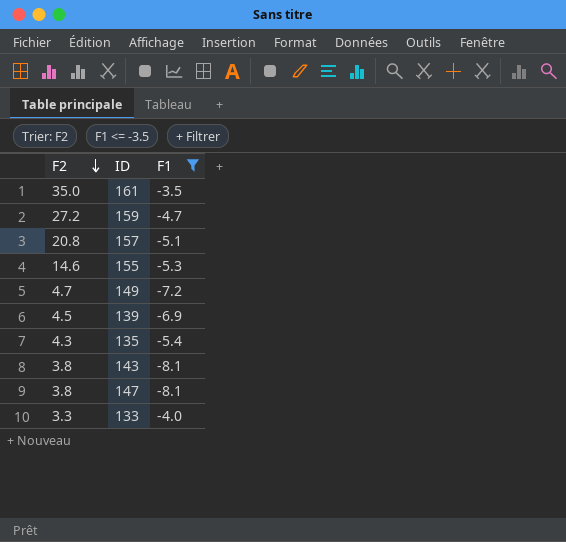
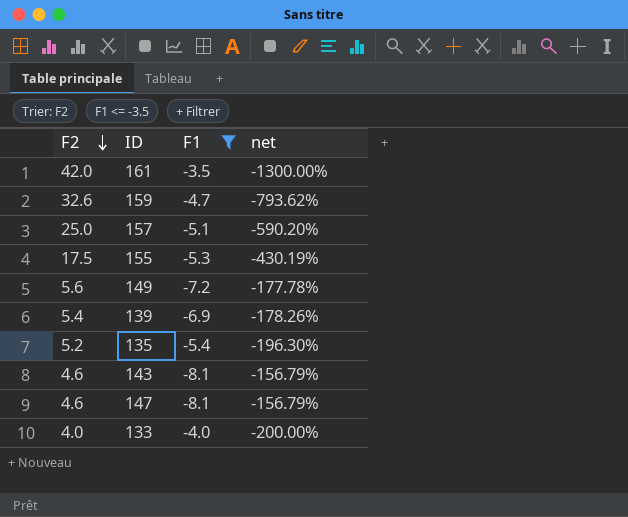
column net | formula: none -> ([F2] - [F1]) / [F1]
161 | F2: 35.0 -> 42.0
159 | F2: 27.2 -> 32.6
157 | F2: 20.8 -> 25.0
155 | F2: 14.6 -> 17.5
149 | F2: 4.7 -> 5.6
139 | F2: 4.5 -> 5.4
135 | F2: 4.3 -> 5.2
143 | F2: 3.8 -> 4.6
147 | F2: 3.8 -> 4.6
133 | F2: 3.3 -> 4.0

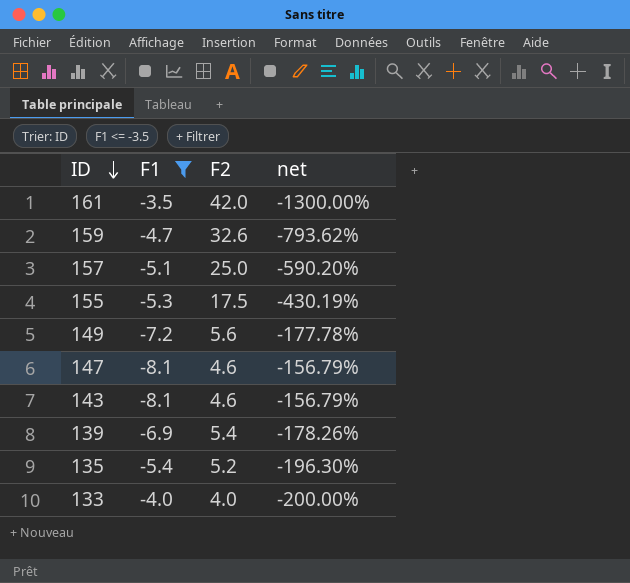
row order: F2 descending -> ID descending
column F2 | position: 1 -> 3

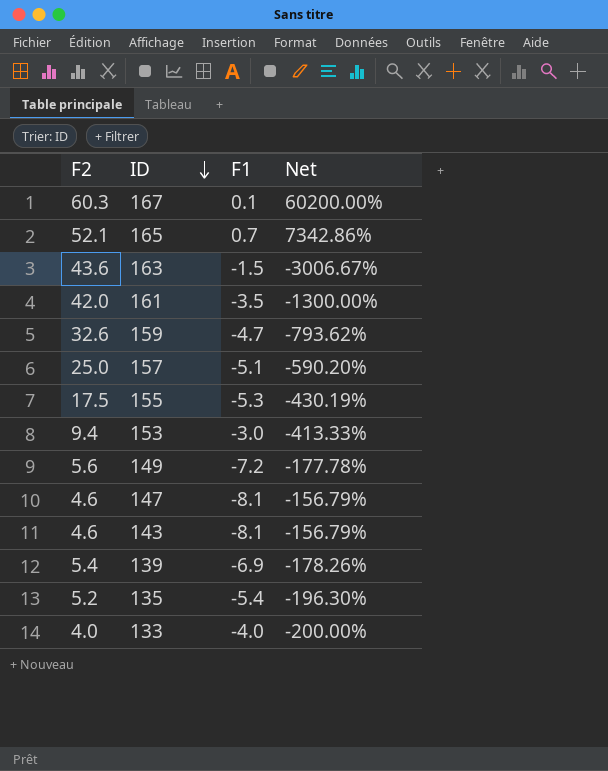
filter: F1 <= -3.5 -> none
column F2 | position: 3 -> 1
column name: net -> Net

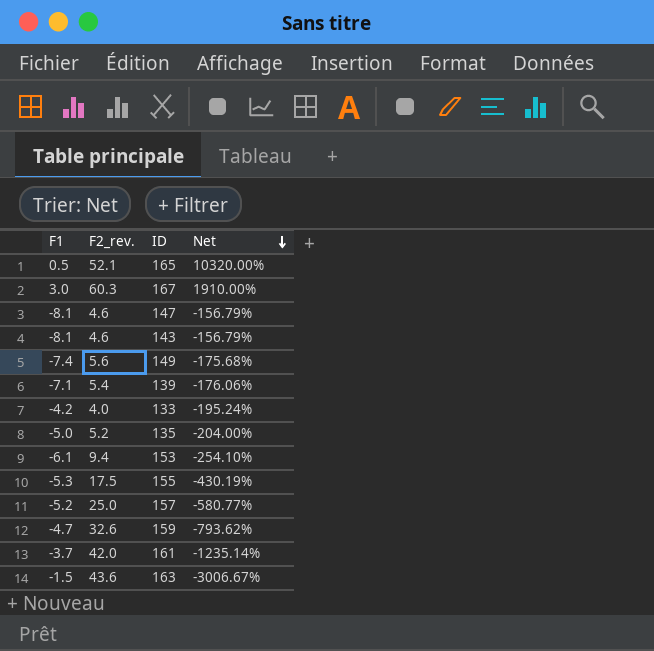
row order: ID descending -> Net descending
column F1 | position: 3 -> 1
column name: F2 -> F2_rev.
165 | F1: 0.7 -> 0.5
165 | Net: 7342.86% -> 10320.00%
167 | F1: 0.1 -> 3.0
167 | Net: 60200.00% -> 1910.00%
149 | F1: -7.2 -> -7.4
149 | Net: -177.78% -> -175.68%
139 | F1: -6.9 -> -7.1
139 | Net: -178.26% -> -176.06%
133 | F1: -4.0 -> -4.2
133 | Net: -200.00% -> -195.24%
135 | F1: -5.4 -> -5.0
135 | Net: -196.30% -> -204.00%
153 | F1: -3.0 -> -6.1
153 | Net: -413.33% -> -254.10%
157 | F1: -5.1 -> -5.2
157 | Net: -590.20% -> -580.77%
161 | F1: -3.5 -> -3.7
161 | Net: -1300.00% -> -1235.14%

